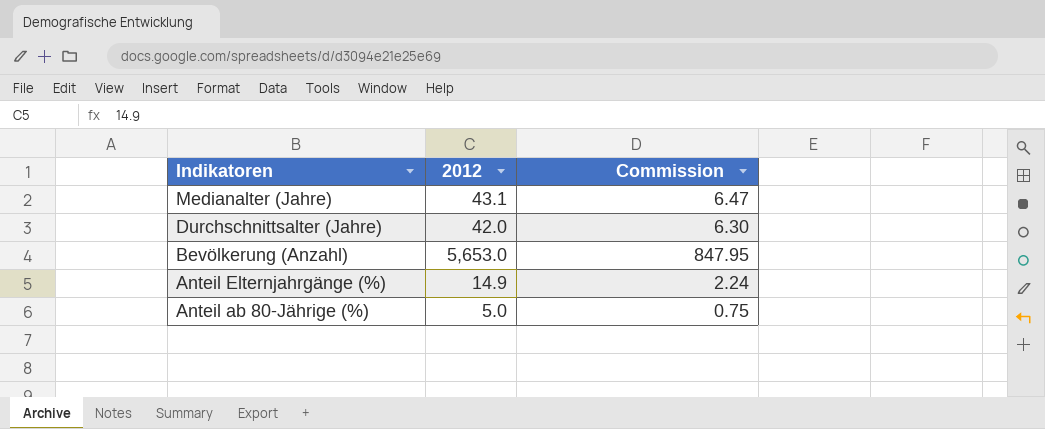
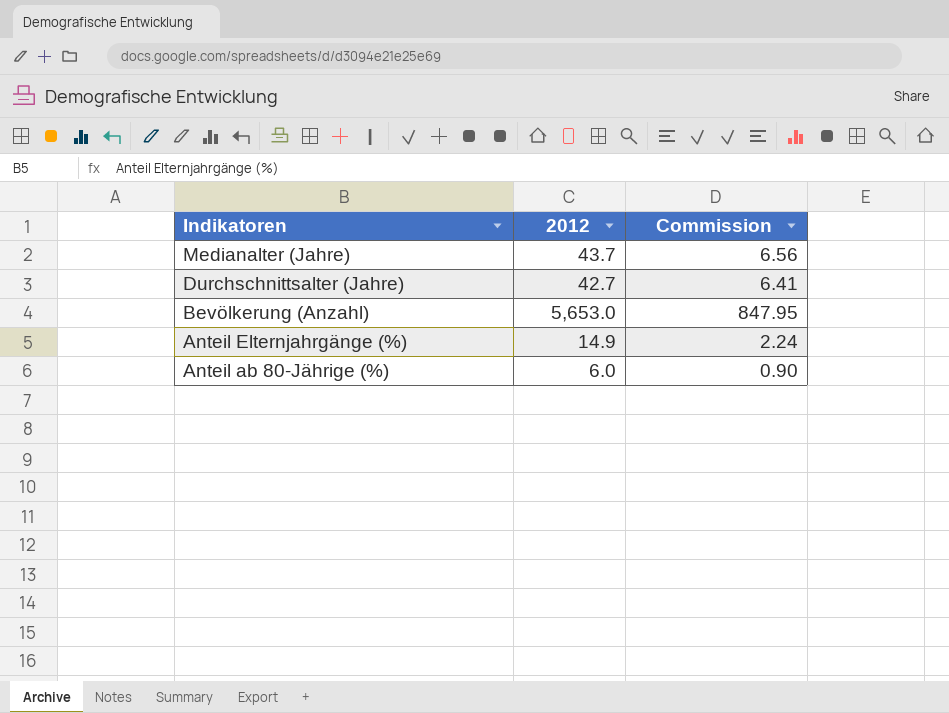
Medianalter (Jahre) | 2012: 43.1 -> 43.7
Medianalter (Jahre) | Commission: 6.47 -> 6.56
Durchschnittsalter (Jahre) | 2012: 42.0 -> 42.7
Durchschnittsalter (Jahre) | Commission: 6.30 -> 6.41
Anteil ab 80-Jährige (%) | 2012: 5.0 -> 6.0
Anteil ab 80-Jährige (%) | Commission: 0.75 -> 0.90

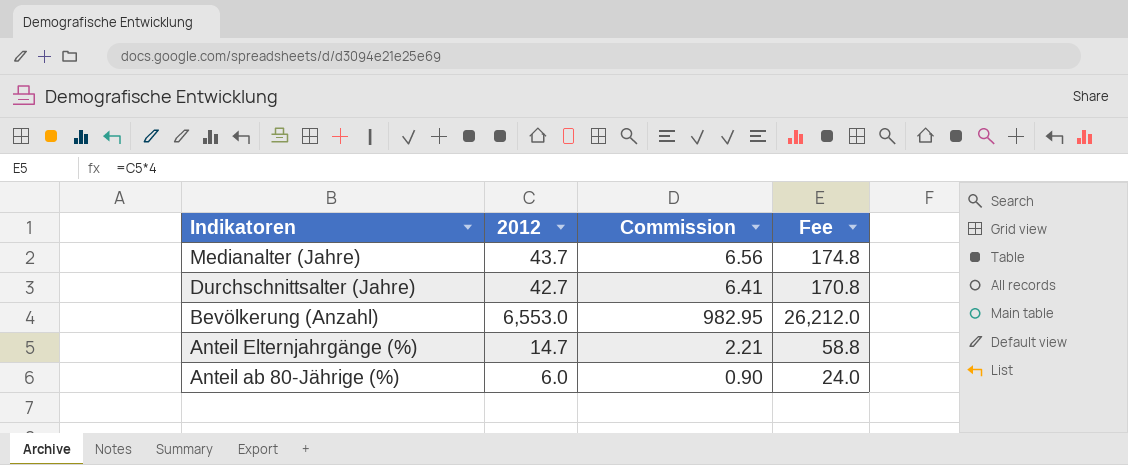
column Fee | formula: none -> [2012] * 4
Bevölkerung (Anzahl) | 2012: 5,653.0 -> 6,553.0
Bevölkerung (Anzahl) | Commission: 847.95 -> 982.95
Anteil Elternjahrgänge (%) | 2012: 14.9 -> 14.7
Anteil Elternjahrgänge (%) | Commission: 2.24 -> 2.21

